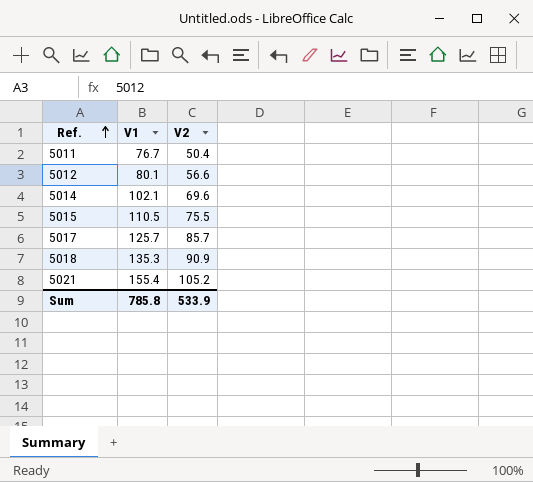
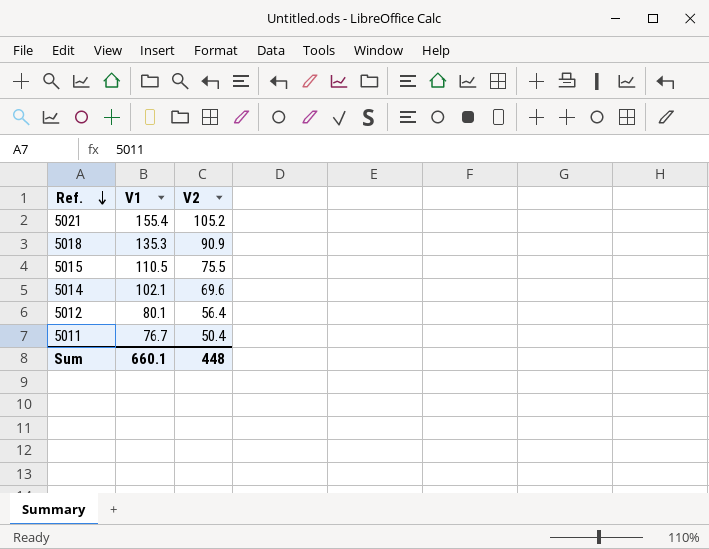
row order: Ref. ascending -> Ref. descending
row 5017: 125.7 | 85.7 -> none
5012 | V2: 56.6 -> 56.4
Sum | V1: 785.8 -> 660.1
Sum | V2: 533.9 -> 448

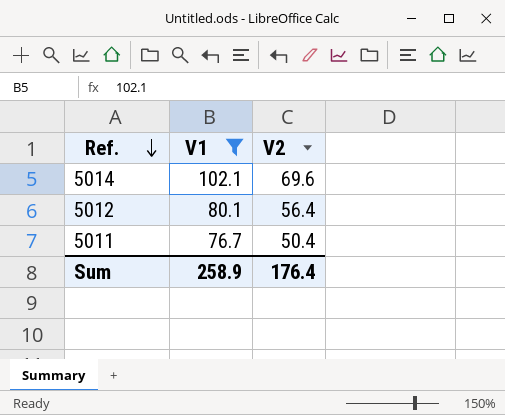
filter: none -> V1 <= 102.1
Sum | V1: 660.1 -> 258.9
Sum | V2: 448 -> 176.4

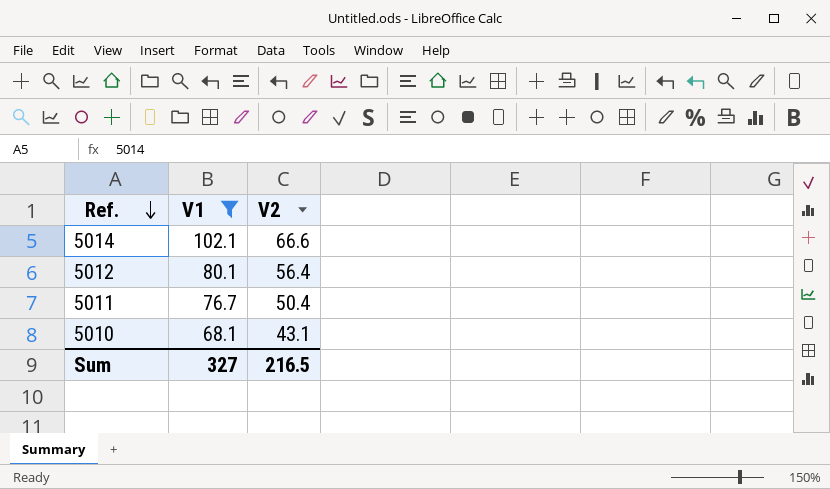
5014 | V2: 69.6 -> 66.6
row 5010: none -> 68.1 | 43.1
Sum | V1: 258.9 -> 327
Sum | V2: 176.4 -> 216.5

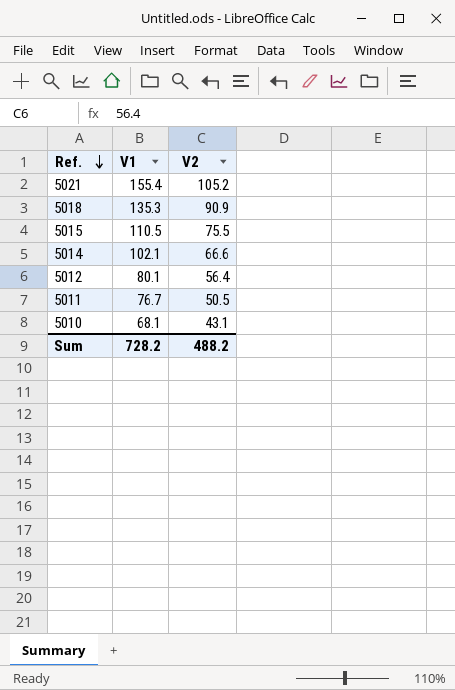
filter: V1 <= 102.1 -> none
5011 | V2: 50.4 -> 50.5
Sum | V1: 327 -> 728.2
Sum | V2: 216.5 -> 488.2

